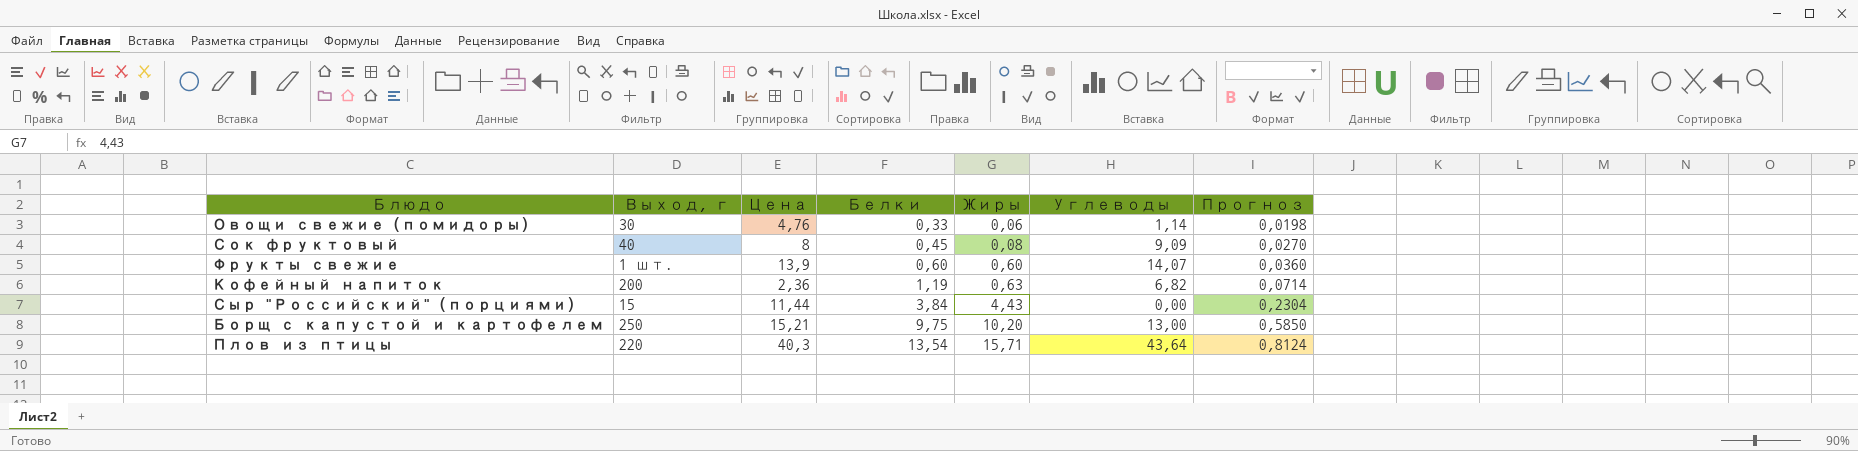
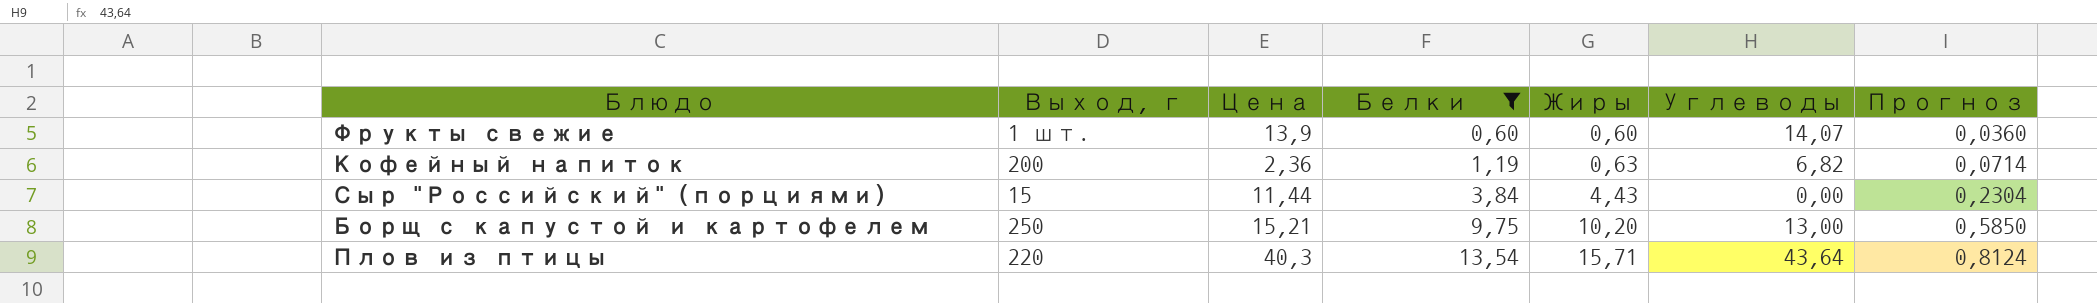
filter: none -> Белки >= 0,60

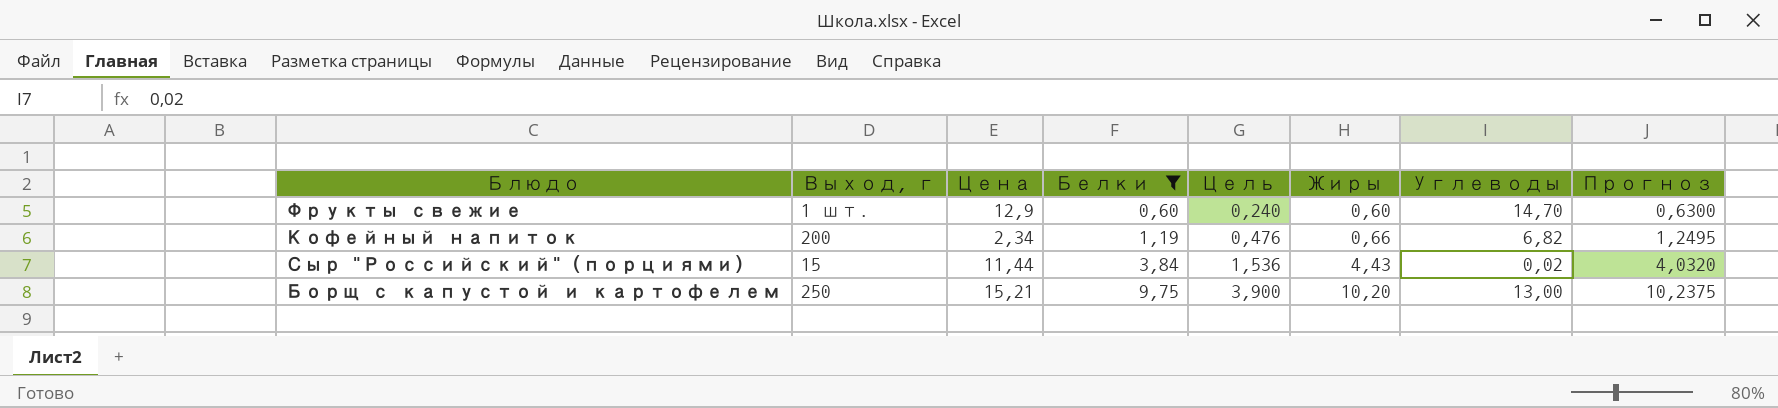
column Цель | formula: none -> [Белки] * 0,4
column Прогноз | formula: [Белки] * 0,06 -> [Белки] * 1,05
row Плов из птицы: 220 | 40,3 | 13,54 | 15,71 | 43,64 | 0,8124 -> none
Фрукты свежие | Цена: 13,9 -> 12,9
Фрукты свежие | Углеводы: 14,07 -> 14,70
Кофейный напиток | Цена: 2,36 -> 2,34
Кофейный напиток | Жиры: 0,63 -> 0,66
Сыр "Российский" (порциями) | Углеводы: 0,00 -> 0,02

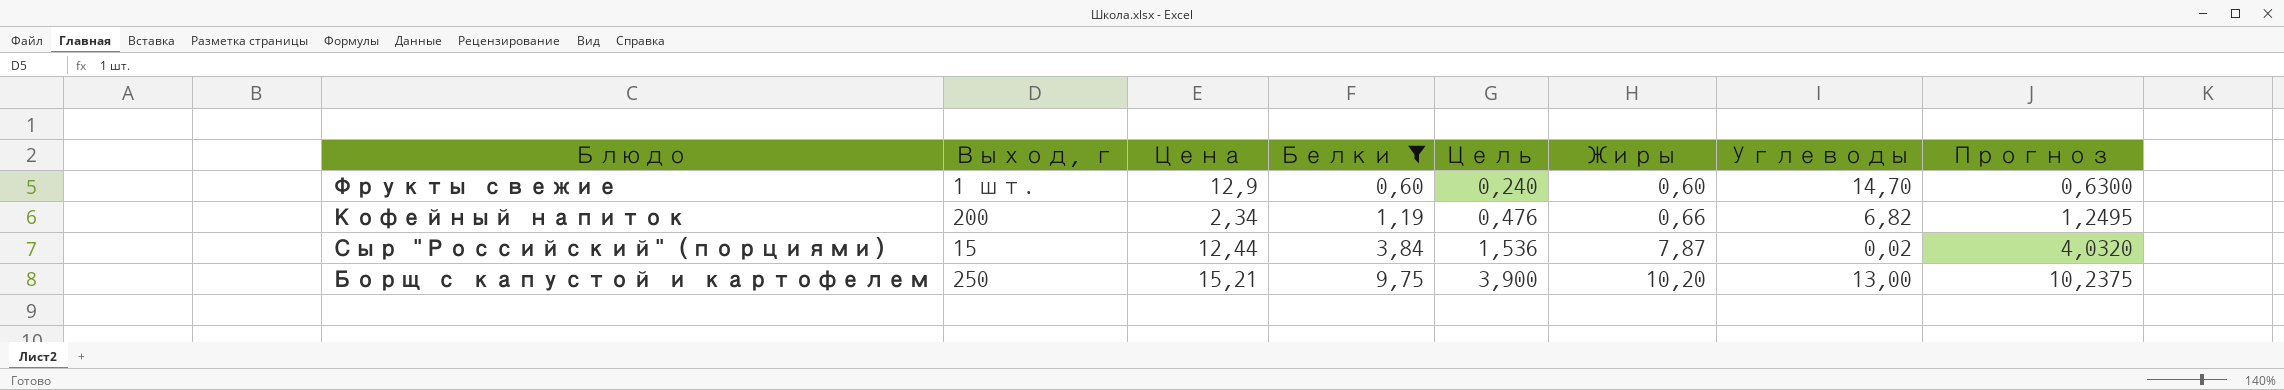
Сыр "Российский" (порциями) | Цена: 11,44 -> 12,44
Сыр "Российский" (порциями) | Жиры: 4,43 -> 7,87

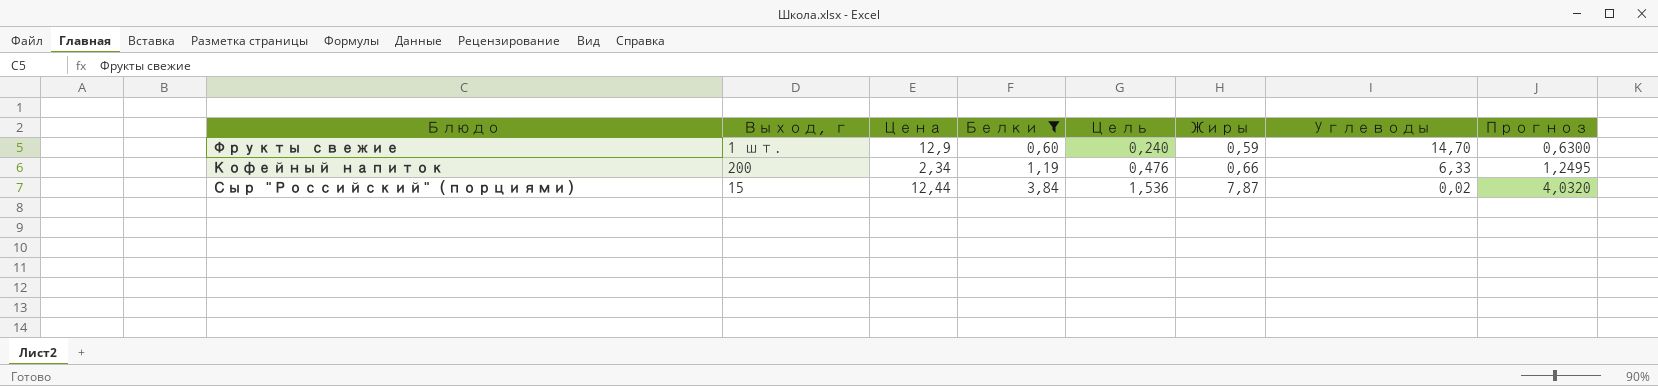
row Борщ с капустой и картофелем: 250 | 15,21 | 9,75 | 3,900 | 10,20 | 13,00 | 10,2375 -> none
Фрукты свежие | Жиры: 0,60 -> 0,59
Кофейный напиток | Углеводы: 6,82 -> 6,33

